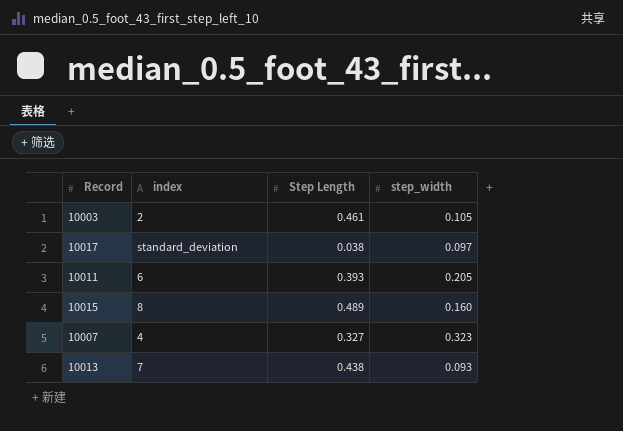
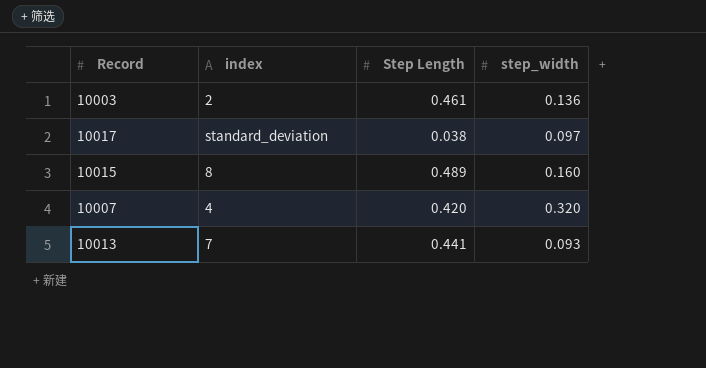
row 10011: 6 | 0.393 | 0.205 -> none
10003 | step_width: 0.105 -> 0.136
10007 | Step Length: 0.327 -> 0.420
10007 | step_width: 0.323 -> 0.320
10013 | Step Length: 0.438 -> 0.441

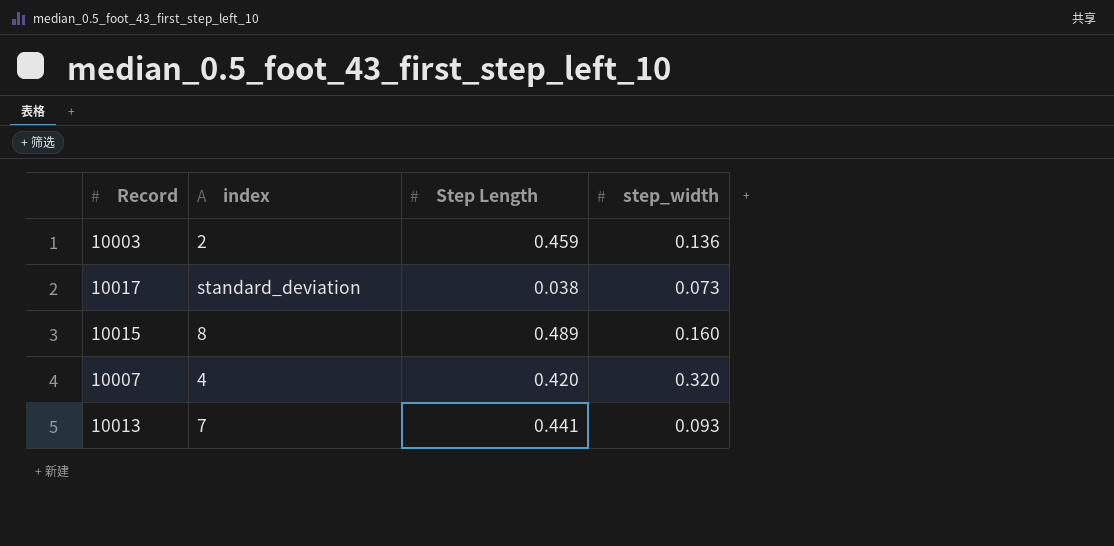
10003 | Step Length: 0.461 -> 0.459
10017 | step_width: 0.097 -> 0.073

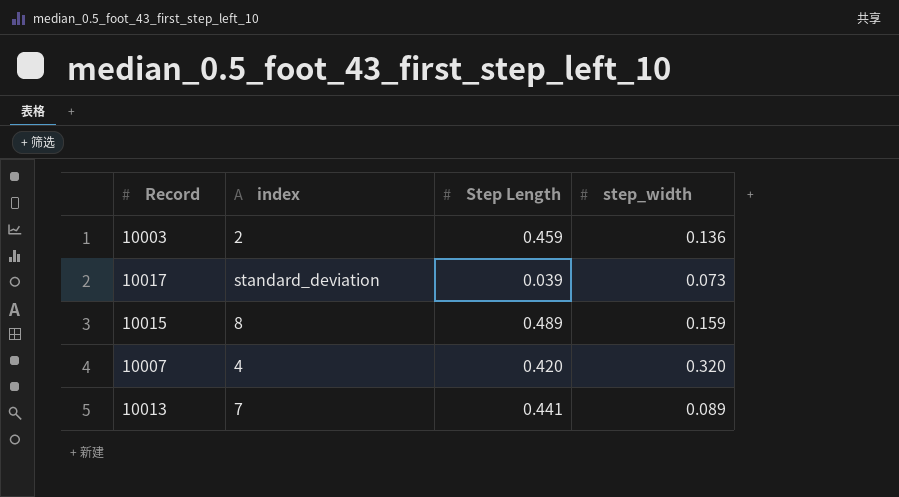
10017 | Step Length: 0.038 -> 0.039
10015 | step_width: 0.160 -> 0.159
10013 | step_width: 0.093 -> 0.089

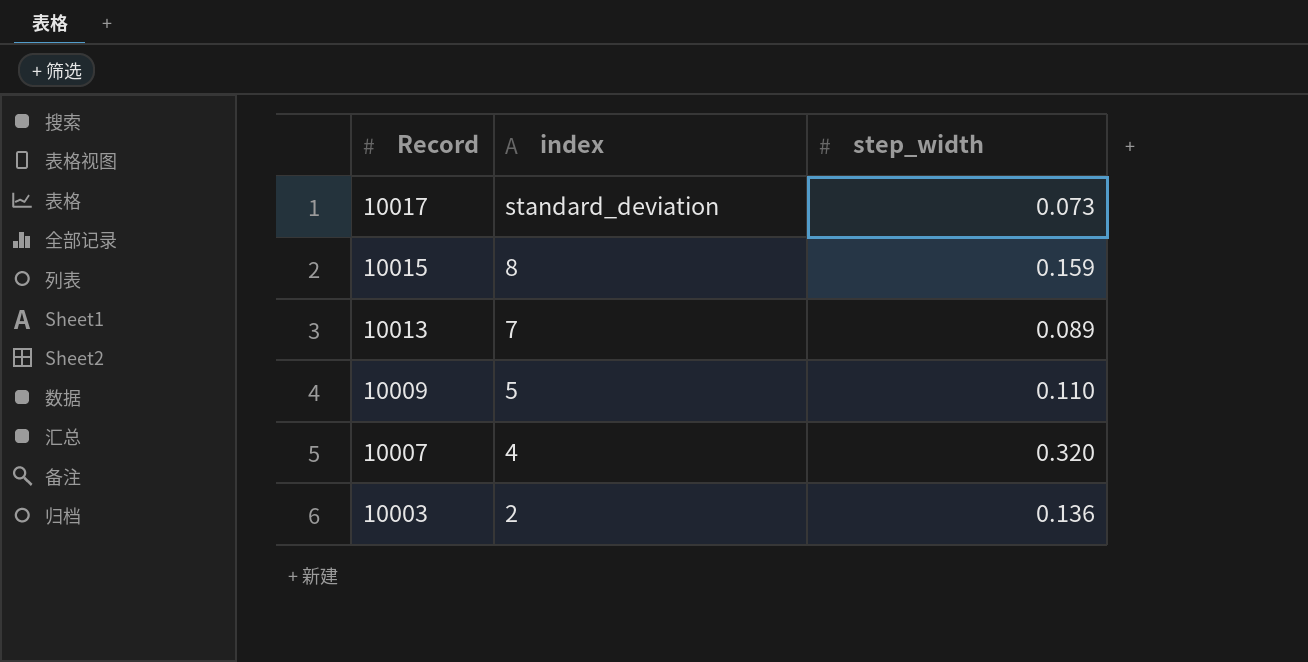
row order: none -> Record descending
column Step Length | position: 3 -> none
row 10009: none -> 5 | 0.110

